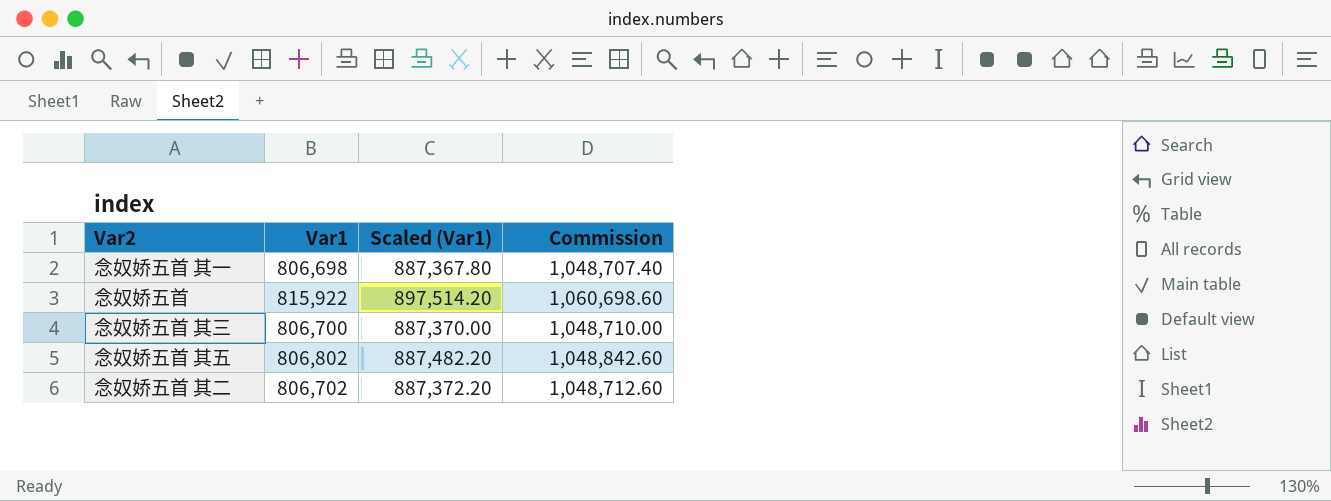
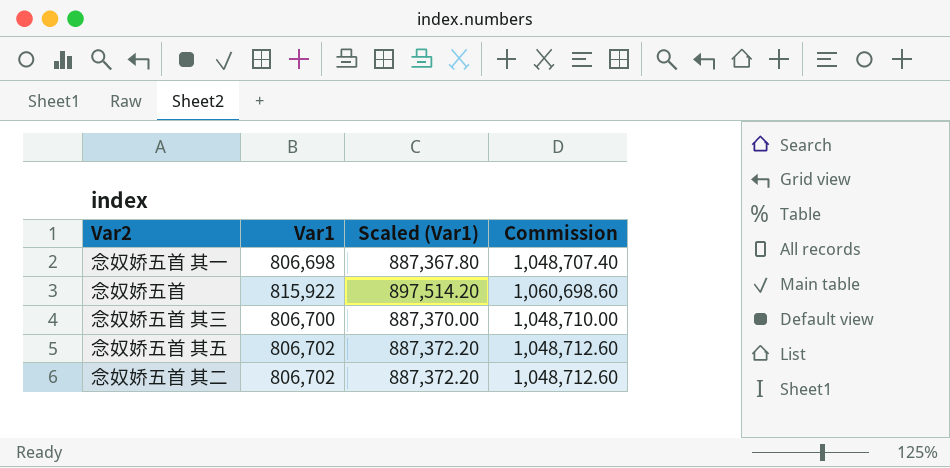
念奴娇五首 其五 | Var1: 806,802 -> 806,702
念奴娇五首 其五 | Scaled (Var1): 887,482.20 -> 887,372.20
念奴娇五首 其五 | Commission: 1,048,842.60 -> 1,048,712.60

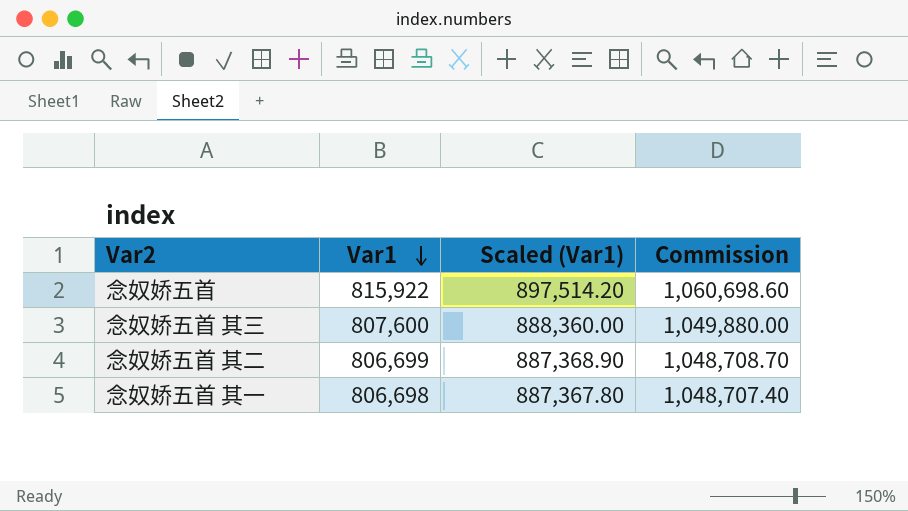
row order: none -> Var1 descending
row 念奴娇五首 其五: 806,702 | 887,372.20 | 1,048,712.60 -> none
念奴娇五首 其三 | Var1: 806,700 -> 807,600
念奴娇五首 其三 | Scaled (Var1): 887,370.00 -> 888,360.00
念奴娇五首 其三 | Commission: 1,048,710.00 -> 1,049,880.00
念奴娇五首 其二 | Var1: 806,702 -> 806,699
念奴娇五首 其二 | Scaled (Var1): 887,372.20 -> 887,368.90
念奴娇五首 其二 | Commission: 1,048,712.60 -> 1,048,708.70

